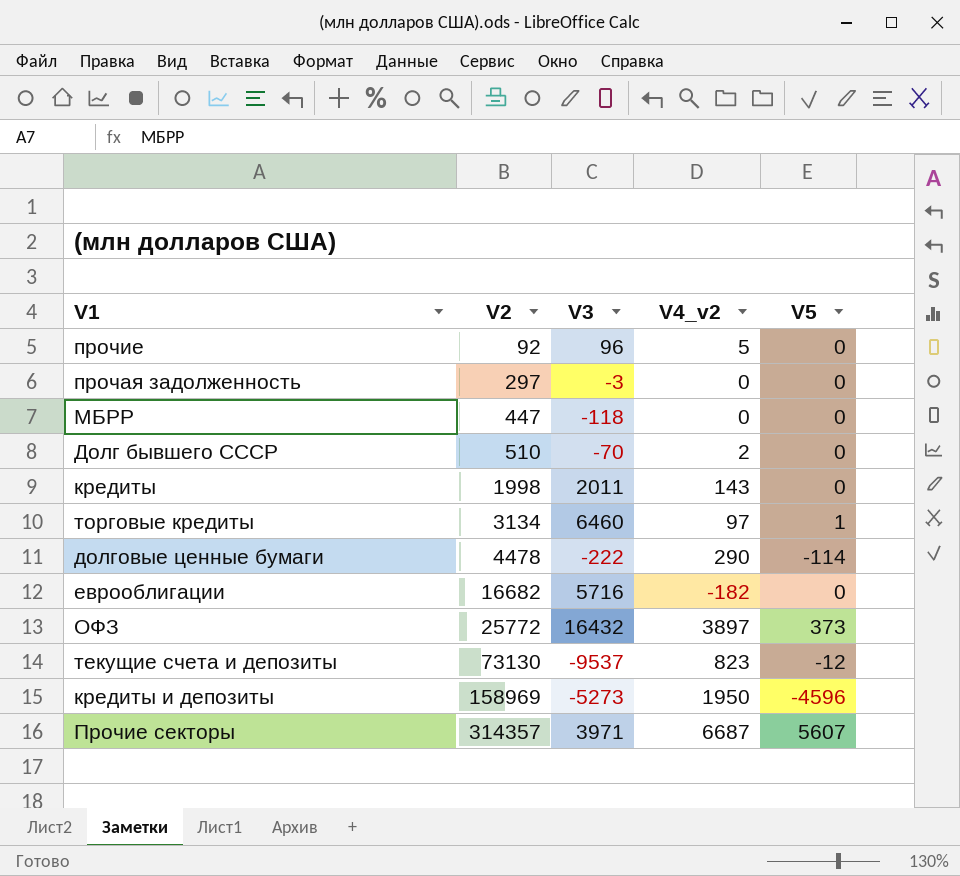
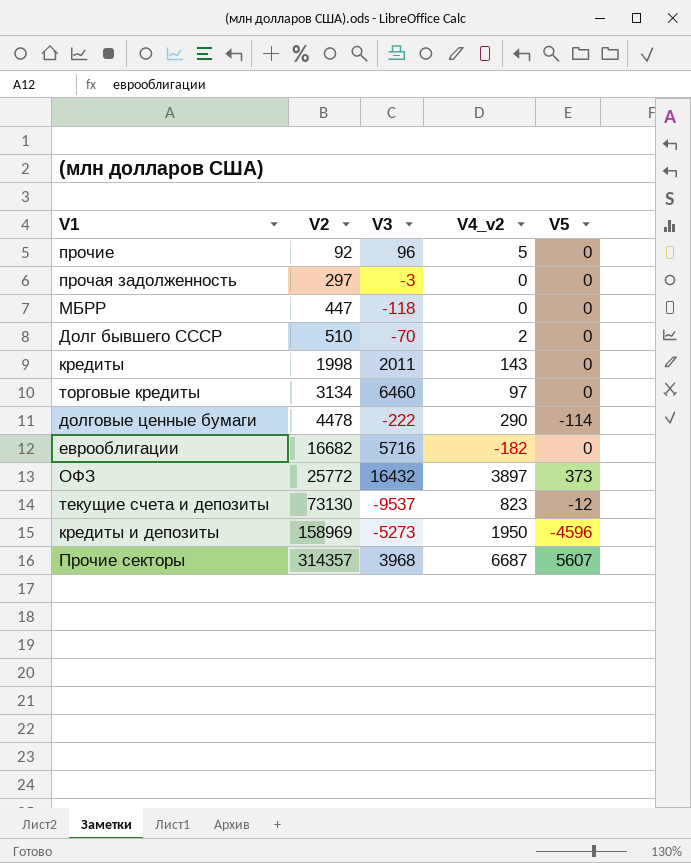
торговые кредиты | V5: 1 -> 0
Прочие секторы | V3: 3971 -> 3968

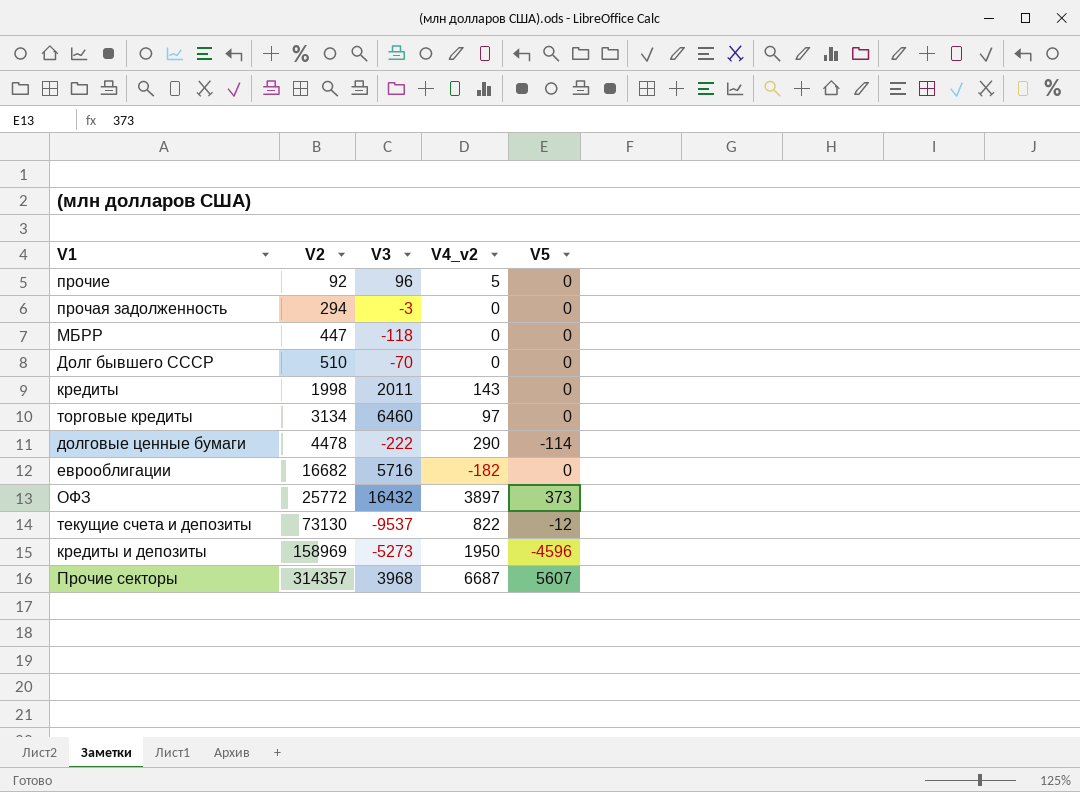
прочая задолженность | V2: 297 -> 294
Долг бывшего СССР | V4_v2: 2 -> 0
текущие счета и депозиты | V4_v2: 823 -> 822

